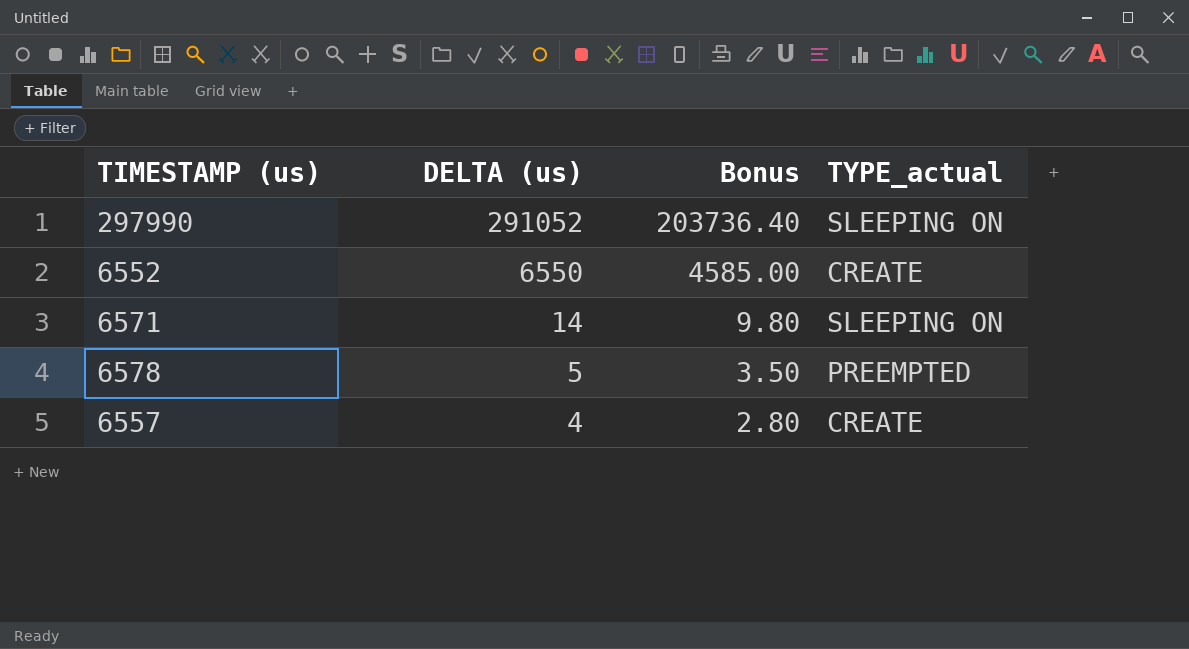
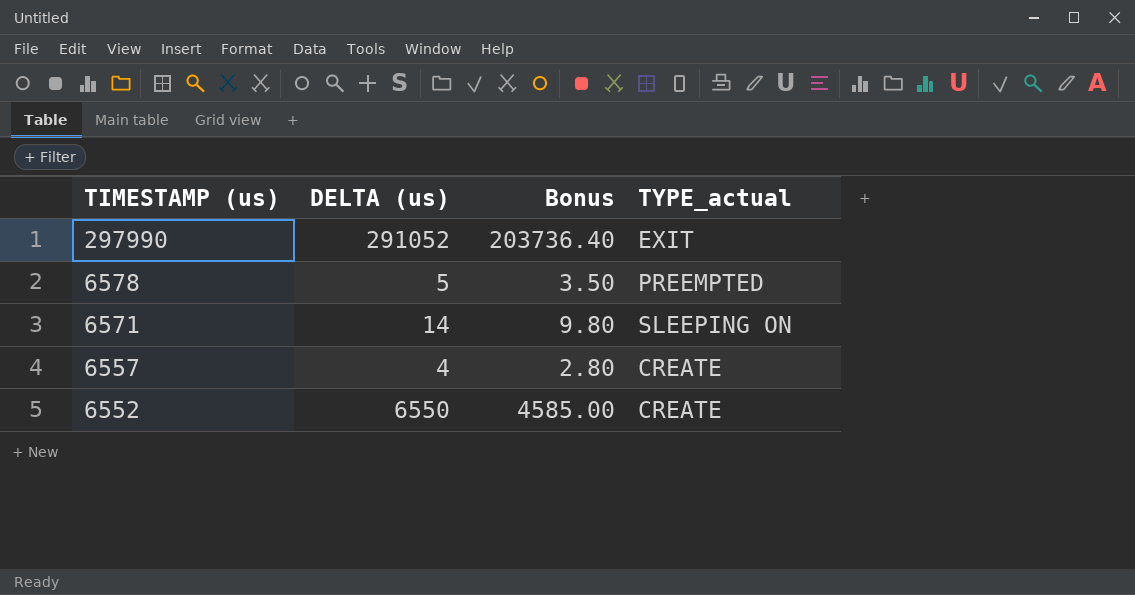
row order: DELTA (us) descending -> TIMESTAMP (us) descending
297990 | TYPE_actual: SLEEPING ON -> EXIT

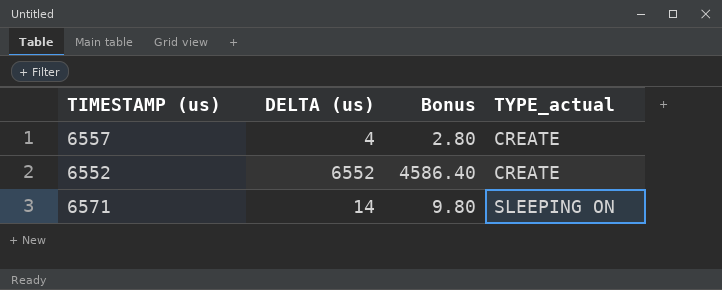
row order: TIMESTAMP (us) descending -> TYPE_actual ascending
row 297990: 291052 | 203736.40 | EXIT -> none
row 6578: 5 | 3.50 | PREEMPTED -> none
6552 | DELTA (us): 6550 -> 6552
6552 | Bonus: 4585.00 -> 4586.40

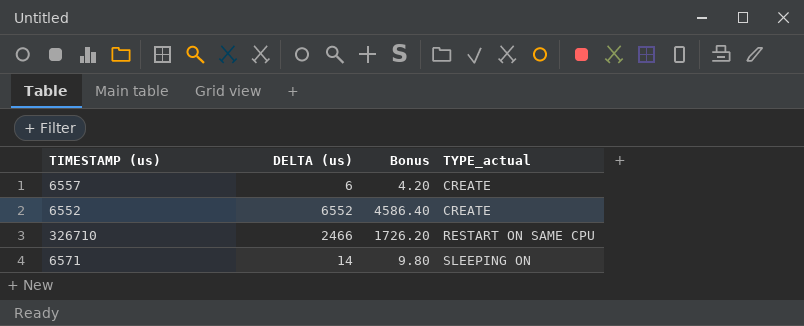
6557 | DELTA (us): 4 -> 6
6557 | Bonus: 2.80 -> 4.20
row 326710: none -> 2466 | 1726.20 | RESTART ON SAME CPU

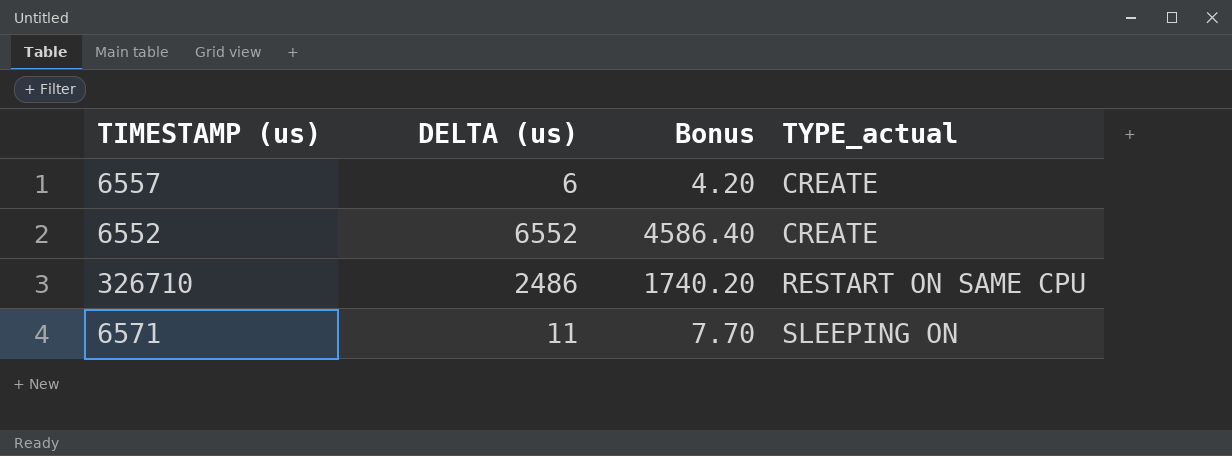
326710 | DELTA (us): 2466 -> 2486
326710 | Bonus: 1726.20 -> 1740.20
6571 | DELTA (us): 14 -> 11
6571 | Bonus: 9.80 -> 7.70

